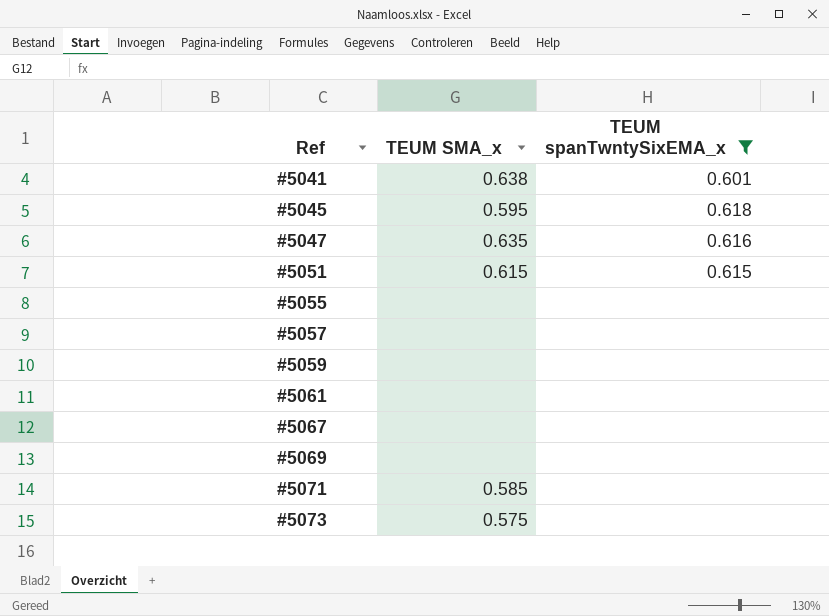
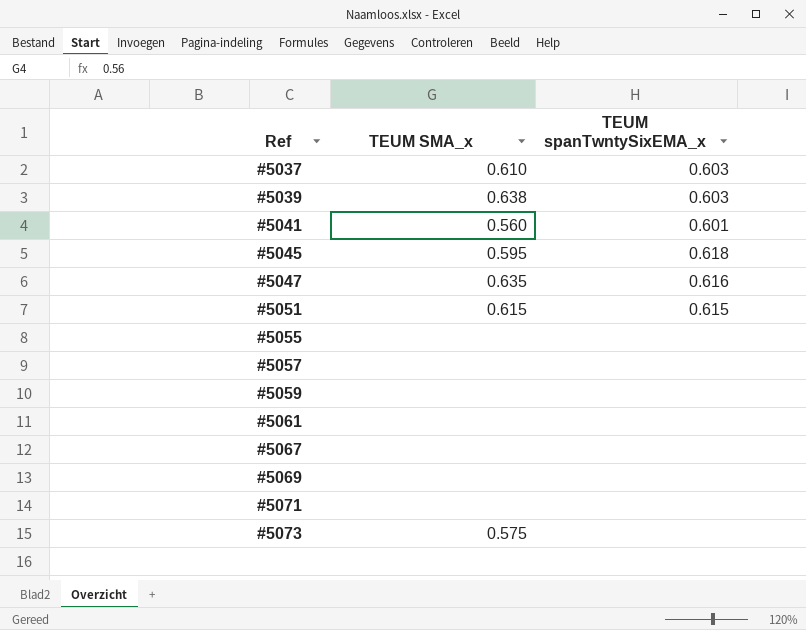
filter: TEUM spanTwntySixEMA_x != 0.603 -> none
#5041 | TEUM SMA_x: 0.638 -> 0.560
#5071 | TEUM SMA_x: 0.585 -> none

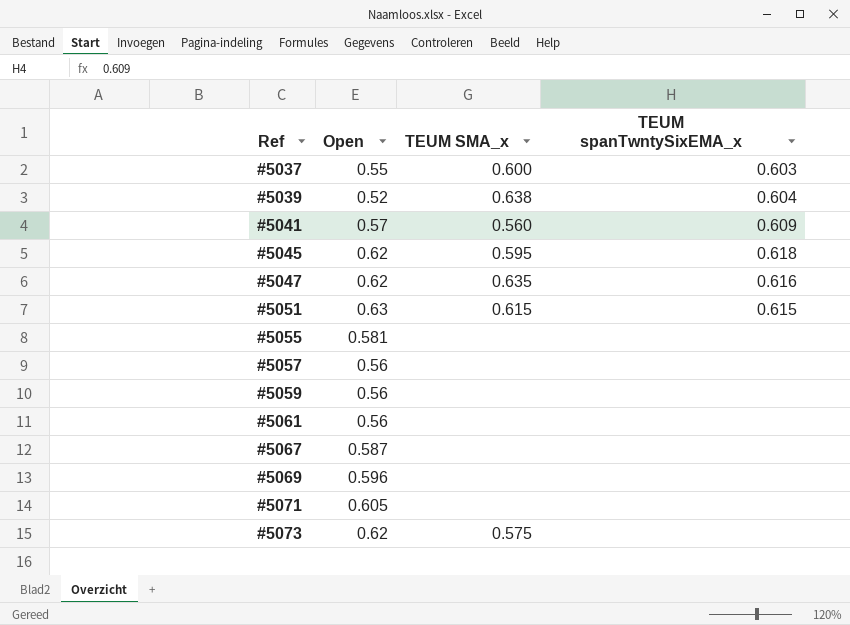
column Open | position: none -> 2
#5037 | TEUM SMA_x: 0.610 -> 0.600
#5039 | TEUM spanTwntySixEMA_x: 0.603 -> 0.604
#5041 | TEUM spanTwntySixEMA_x: 0.601 -> 0.609

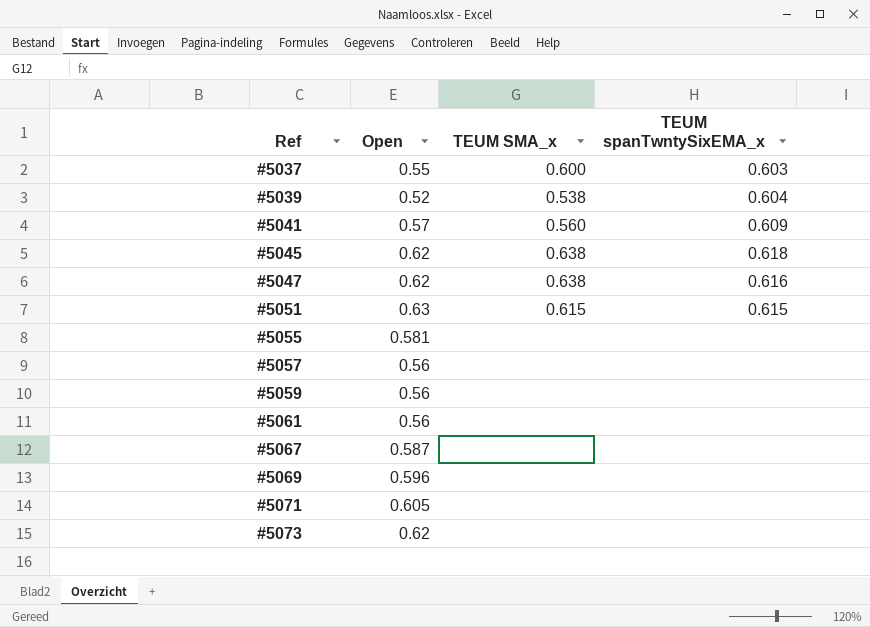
#5039 | TEUM SMA_x: 0.638 -> 0.538
#5045 | TEUM SMA_x: 0.595 -> 0.638
#5047 | TEUM SMA_x: 0.635 -> 0.638
#5073 | TEUM SMA_x: 0.575 -> none

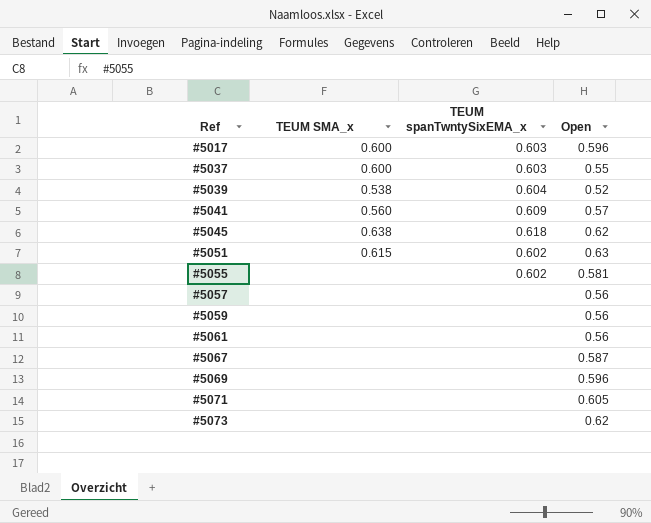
column Open | position: 2 -> 4
row #5047: 0.62 | 0.638 | 0.616 -> none
row #5017: none -> 0.600 | 0.603 | 0.596
#5051 | TEUM spanTwntySixEMA_x: 0.615 -> 0.602
#5055 | TEUM spanTwntySixEMA_x: none -> 0.602

